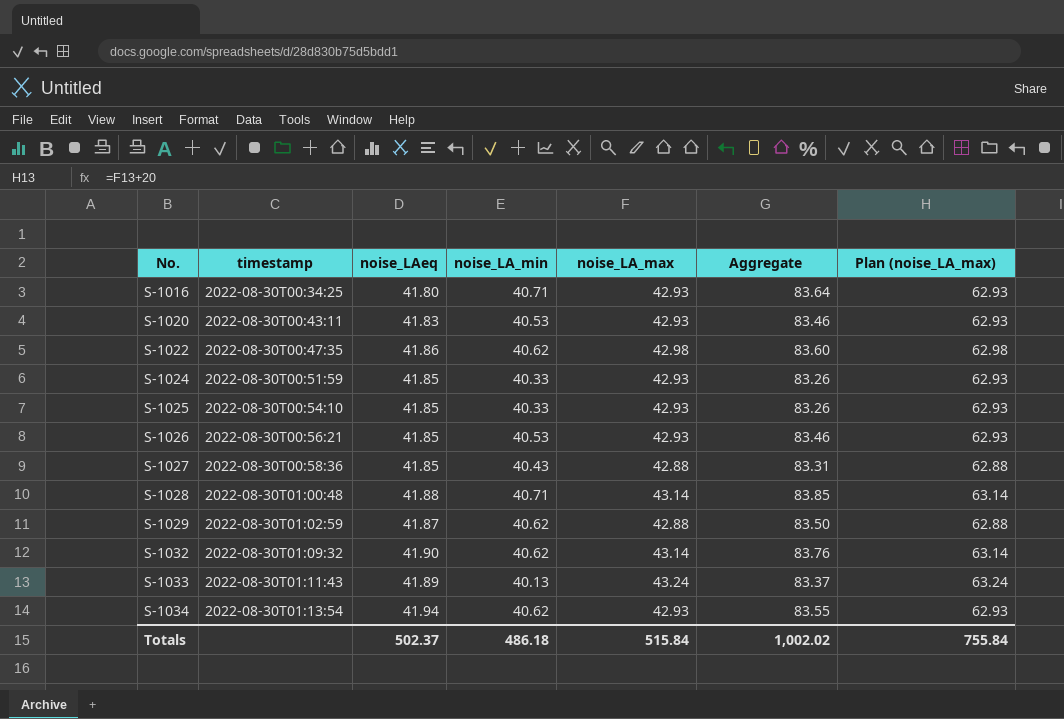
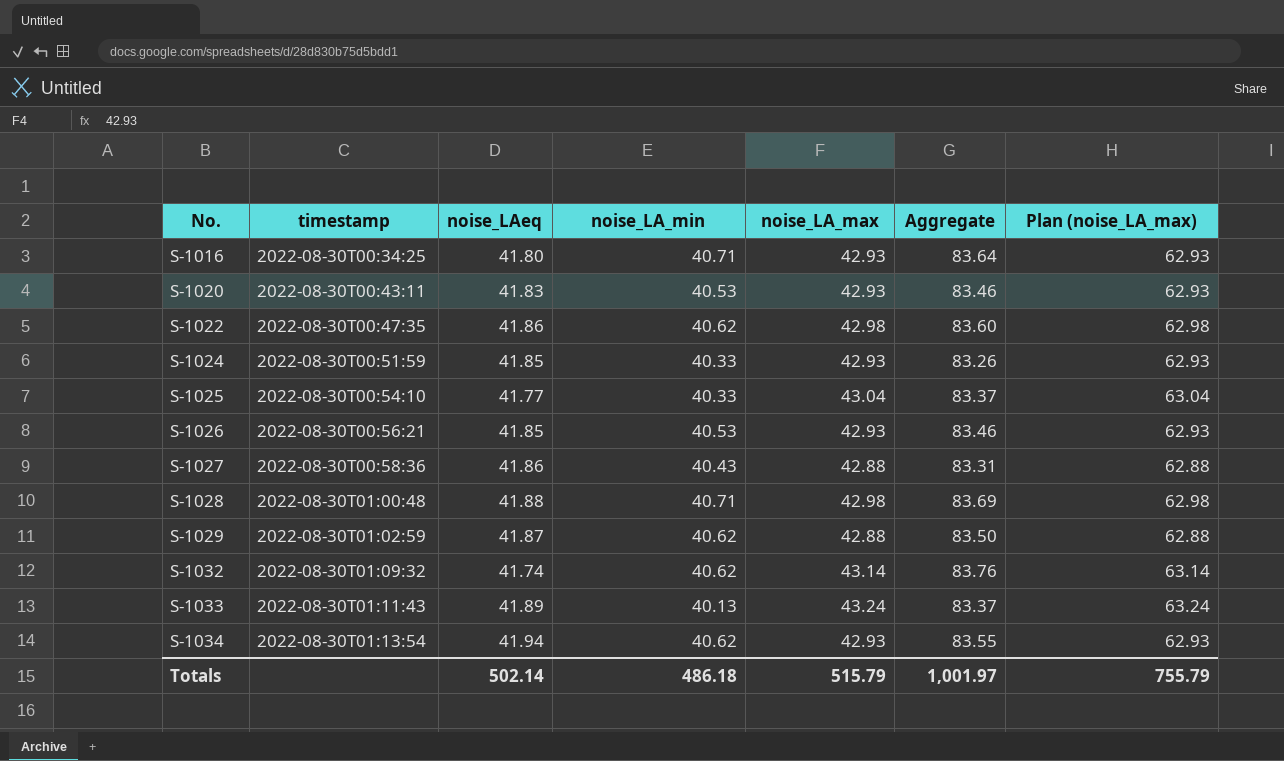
S-1025 | noise_LAeq: 41.85 -> 41.77
S-1025 | noise_LA_max: 42.93 -> 43.04
S-1025 | Aggregate: 83.26 -> 83.37
S-1025 | Plan (noise_LA_max): 62.93 -> 63.04
S-1027 | noise_LAeq: 41.85 -> 41.86
S-1028 | noise_LA_max: 43.14 -> 42.98
S-1028 | Aggregate: 83.85 -> 83.69
S-1028 | Plan (noise_LA_max): 63.14 -> 62.98
S-1032 | noise_LAeq: 41.90 -> 41.74
Totals | noise_LAeq: 502.37 -> 502.14
Totals | noise_LA_max: 515.84 -> 515.79
Totals | Aggregate: 1,002.02 -> 1,001.97
Totals | Plan (noise_LA_max): 755.84 -> 755.79

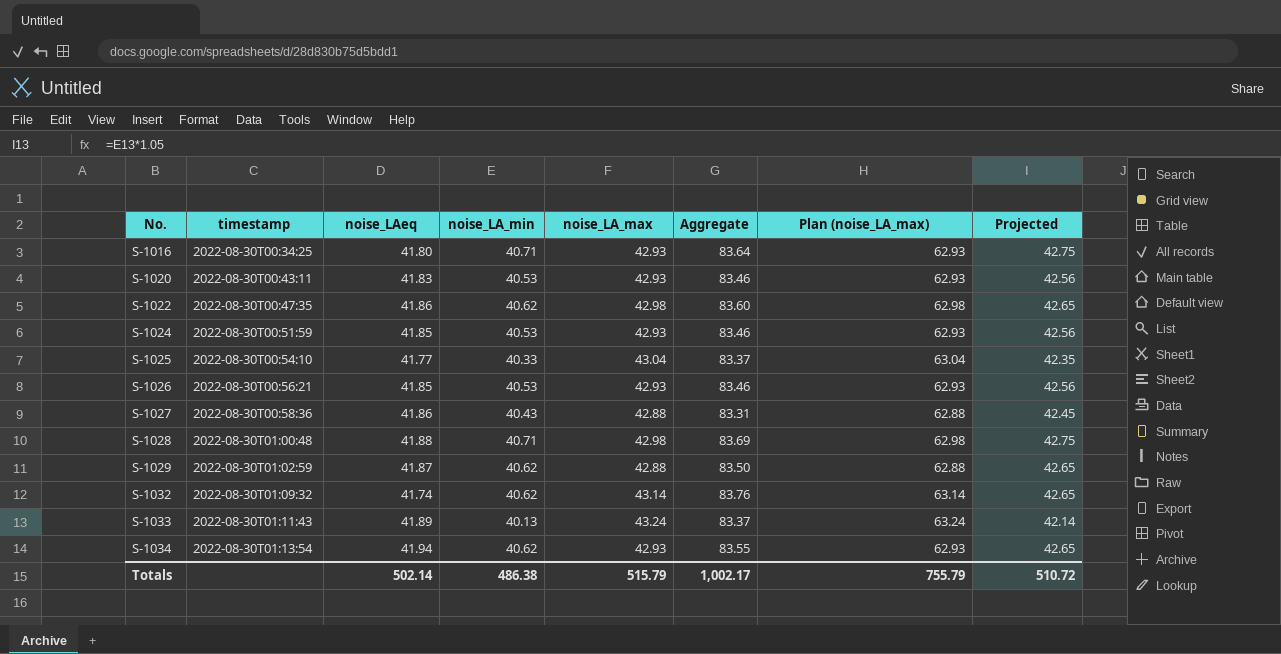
column Projected | formula: none -> [noise_LA_min] * 1.05
S-1024 | noise_LA_min: 40.33 -> 40.53
S-1024 | Aggregate: 83.26 -> 83.46
Totals | noise_LA_min: 486.18 -> 486.38
Totals | Aggregate: 1,001.97 -> 1,002.17

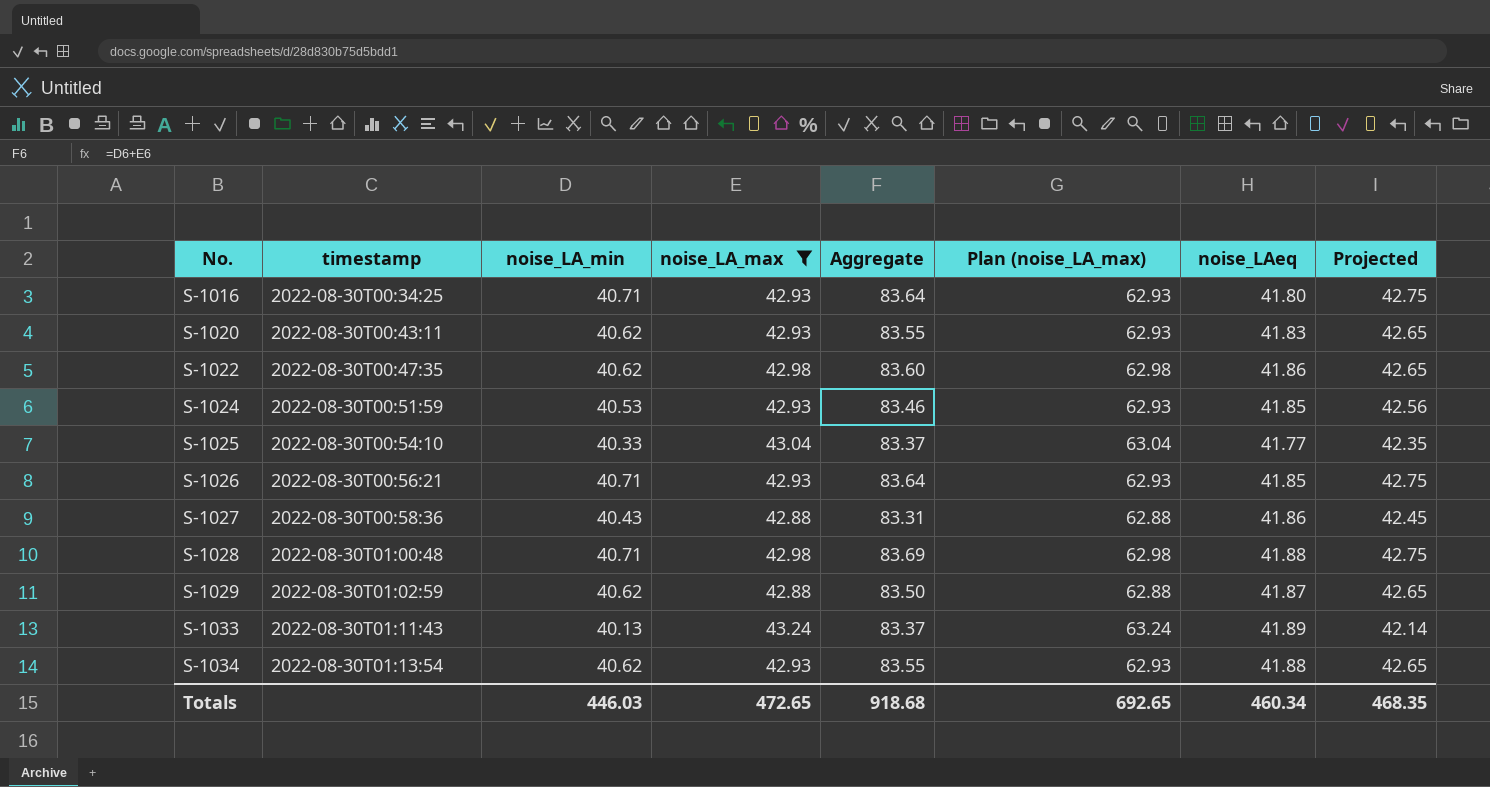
filter: none -> noise_LA_max != 43.14
column noise_LAeq | position: 3 -> 7
S-1020 | noise_LA_min: 40.53 -> 40.62
S-1020 | Aggregate: 83.46 -> 83.55
S-1020 | Projected: 42.56 -> 42.65
S-1026 | noise_LA_min: 40.53 -> 40.71
S-1026 | Aggregate: 83.46 -> 83.64
S-1026 | Projected: 42.56 -> 42.75
S-1034 | noise_LAeq: 41.94 -> 41.88
Totals | noise_LA_min: 486.38 -> 446.03
Totals | noise_LA_max: 515.79 -> 472.65
Totals | Aggregate: 1,002.17 -> 918.68
Totals | Plan (noise_LA_max): 755.79 -> 692.65
Totals | noise_LAeq: 502.14 -> 460.34
Totals | Projected: 510.72 -> 468.35

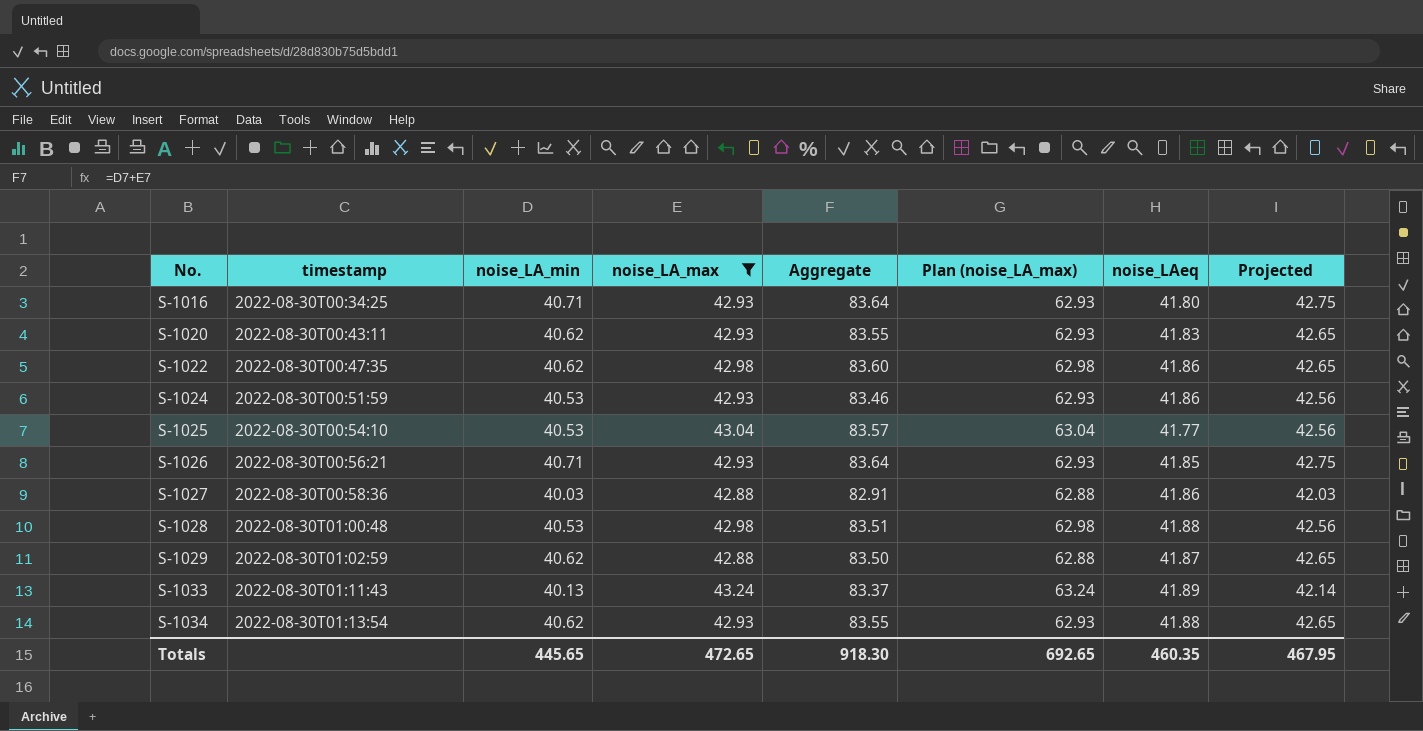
S-1024 | noise_LAeq: 41.85 -> 41.86
S-1025 | noise_LA_min: 40.33 -> 40.53
S-1025 | Aggregate: 83.37 -> 83.57
S-1025 | Projected: 42.35 -> 42.56
S-1027 | noise_LA_min: 40.43 -> 40.03
S-1027 | Aggregate: 83.31 -> 82.91
S-1027 | Projected: 42.45 -> 42.03
S-1028 | noise_LA_min: 40.71 -> 40.53
S-1028 | Aggregate: 83.69 -> 83.51
S-1028 | Projected: 42.75 -> 42.56
Totals | noise_LA_min: 446.03 -> 445.65
Totals | Aggregate: 918.68 -> 918.30
Totals | noise_LAeq: 460.34 -> 460.35
Totals | Projected: 468.35 -> 467.95

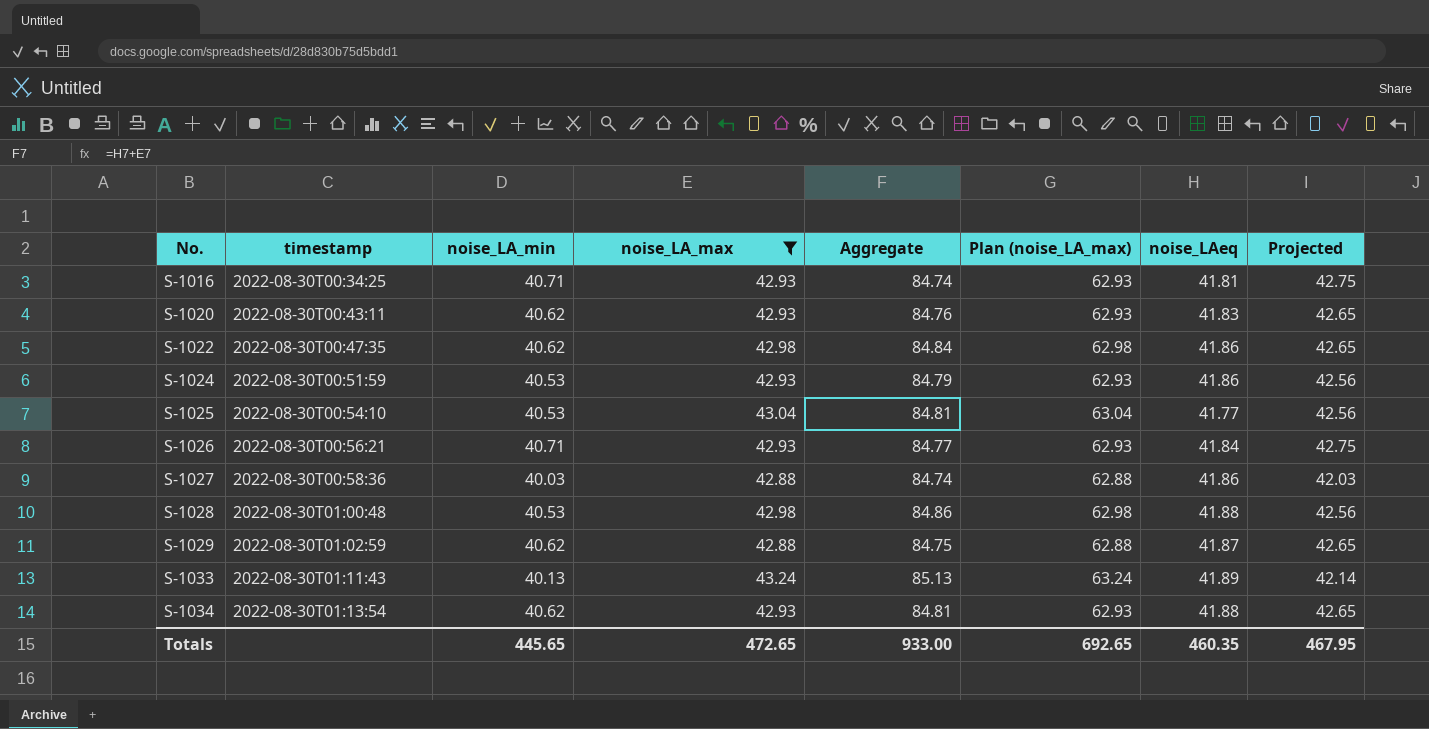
column Aggregate | formula: [noise_LA_min] + [noise_LA_max] -> [noise_LA_max] + [noise_LAeq]
S-1016 | noise_LAeq: 41.80 -> 41.81
S-1026 | noise_LAeq: 41.85 -> 41.84
Totals | Aggregate: 918.30 -> 933.00

